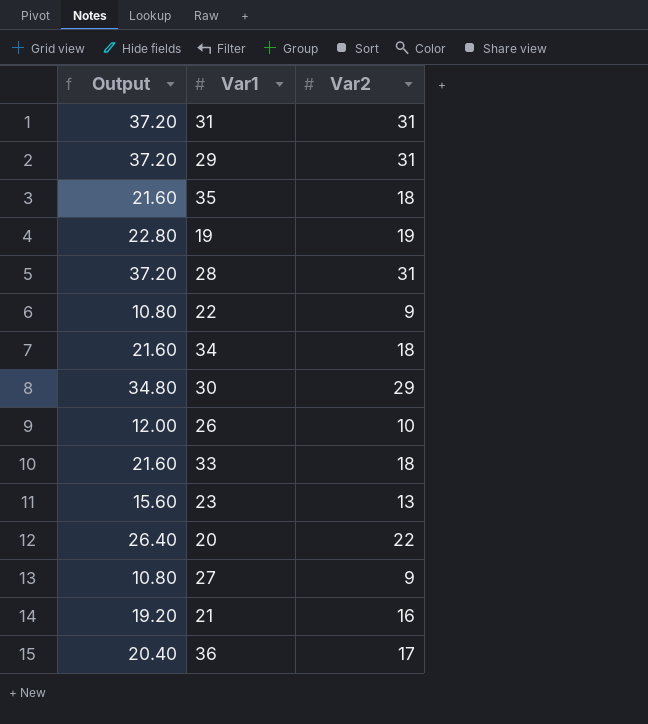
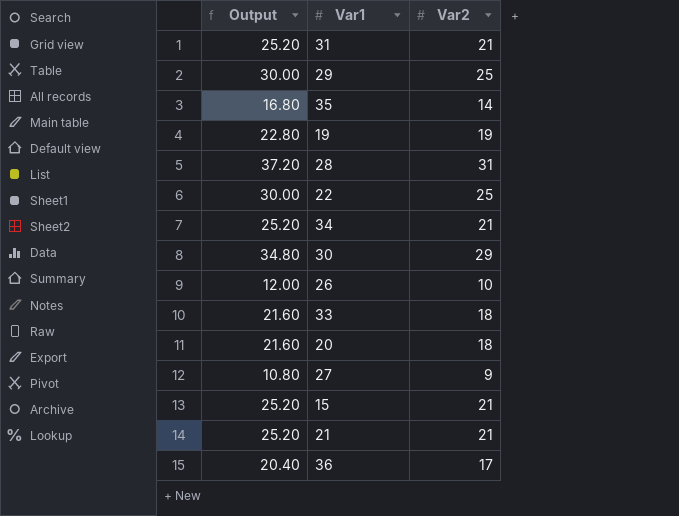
row 23: 15.60 | 13 -> none
31 | Output: 37.20 -> 25.20
31 | Var2: 31 -> 21
29 | Output: 37.20 -> 30.00
29 | Var2: 31 -> 25
35 | Output: 21.60 -> 16.80
35 | Var2: 18 -> 14
22 | Output: 10.80 -> 30.00
22 | Var2: 9 -> 25
34 | Output: 21.60 -> 25.20
34 | Var2: 18 -> 21
20 | Output: 26.40 -> 21.60
20 | Var2: 22 -> 18
row 15: none -> 25.20 | 21
21 | Output: 19.20 -> 25.20
21 | Var2: 16 -> 21

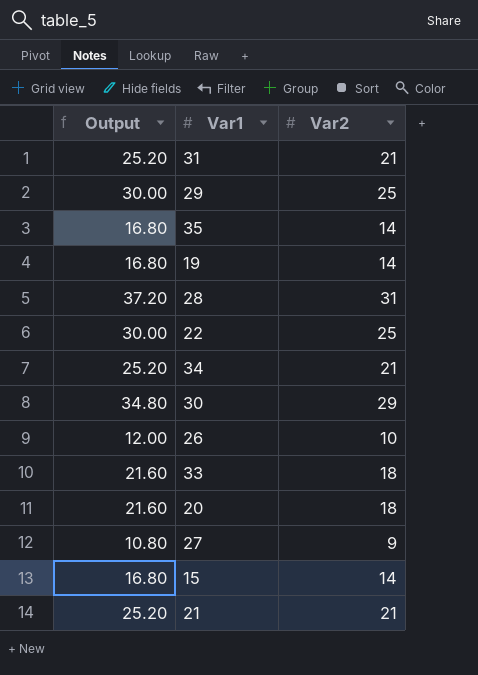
row 36: 20.40 | 17 -> none
19 | Output: 22.80 -> 16.80
19 | Var2: 19 -> 14
15 | Output: 25.20 -> 16.80
15 | Var2: 21 -> 14

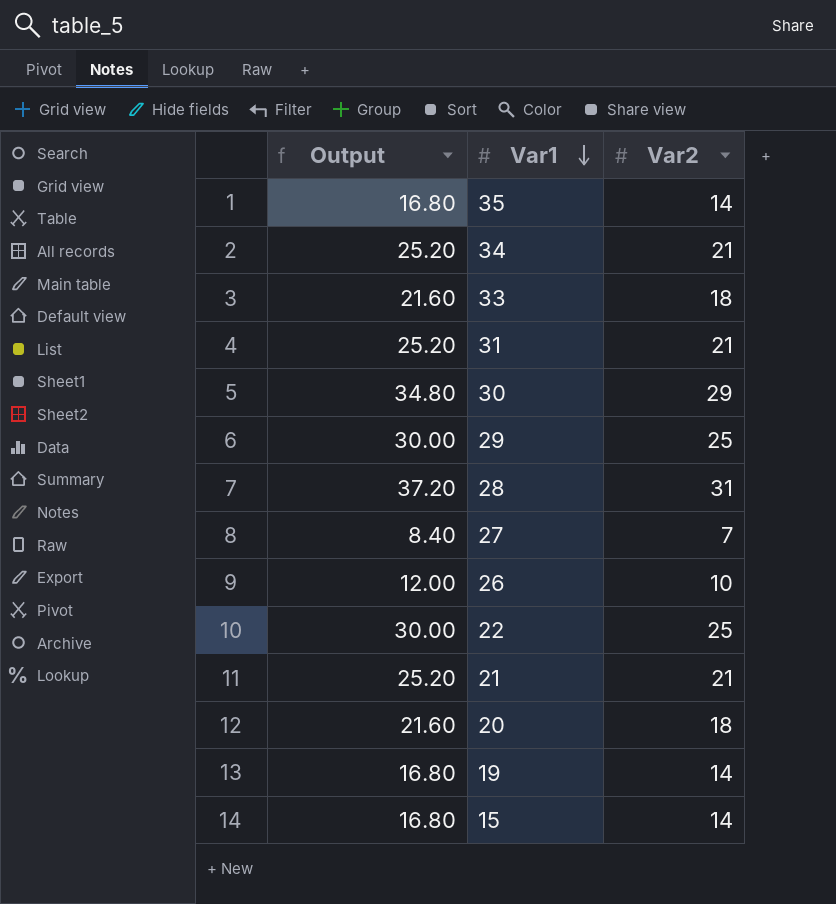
row order: none -> Var1 descending
27 | Output: 10.80 -> 8.40
27 | Var2: 9 -> 7

